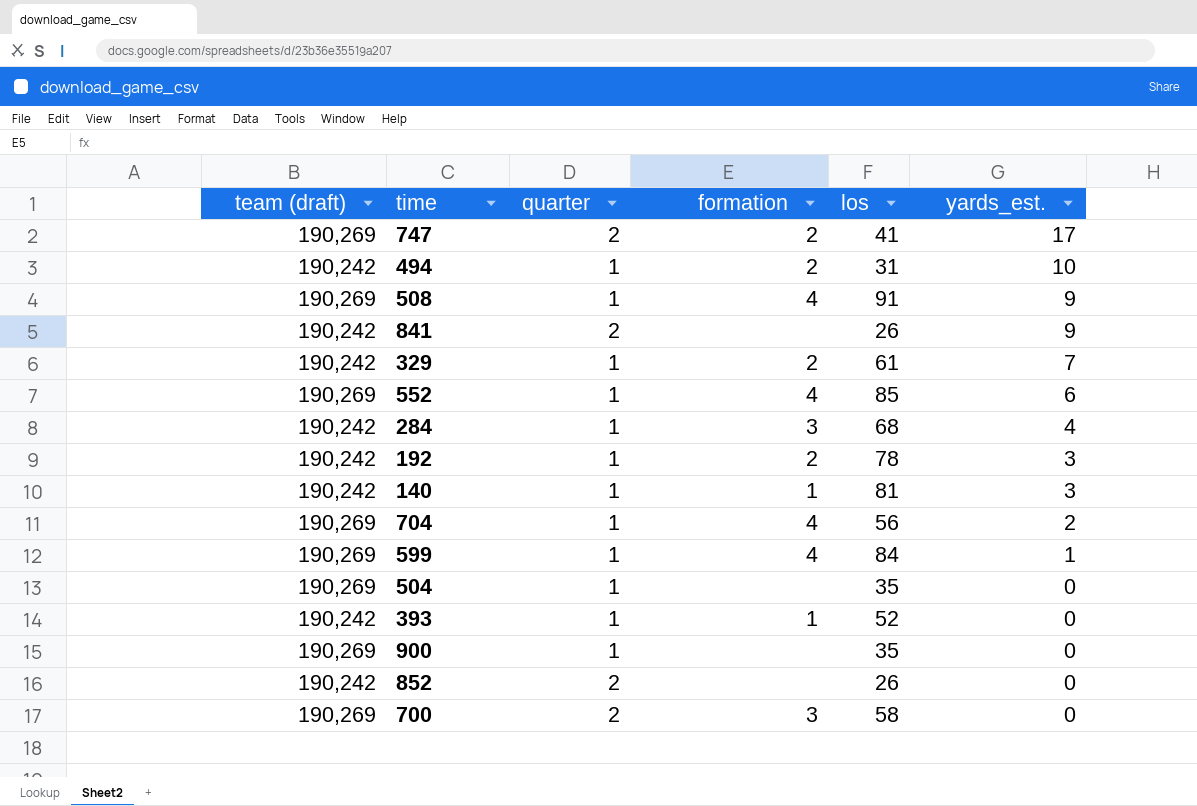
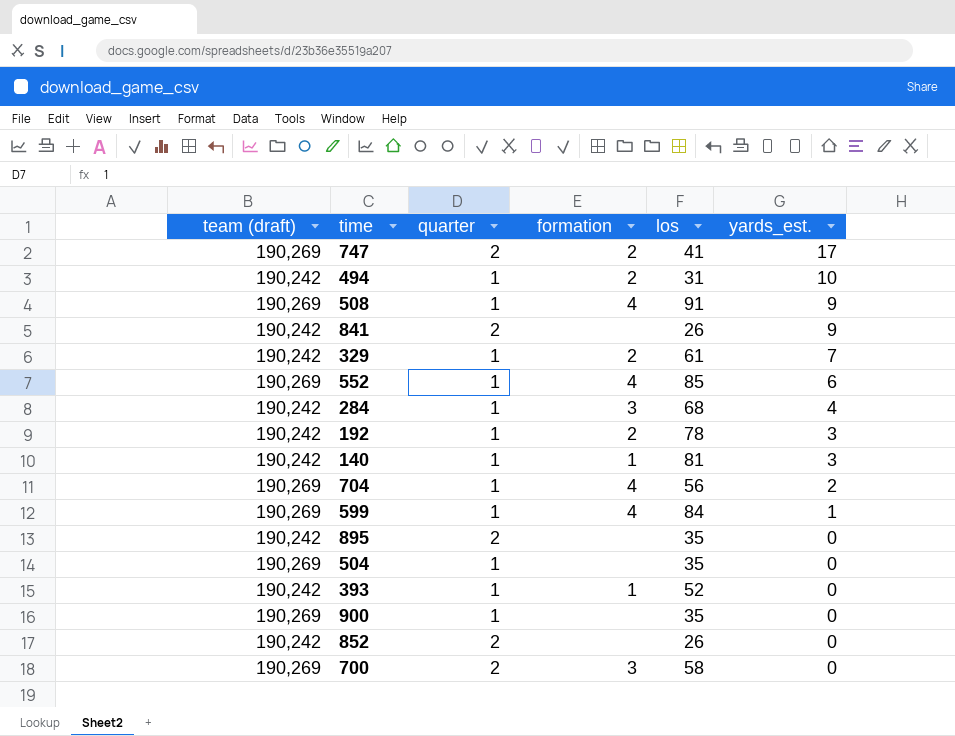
row 895: none -> 190,242 | 2 | none | 35 | 0

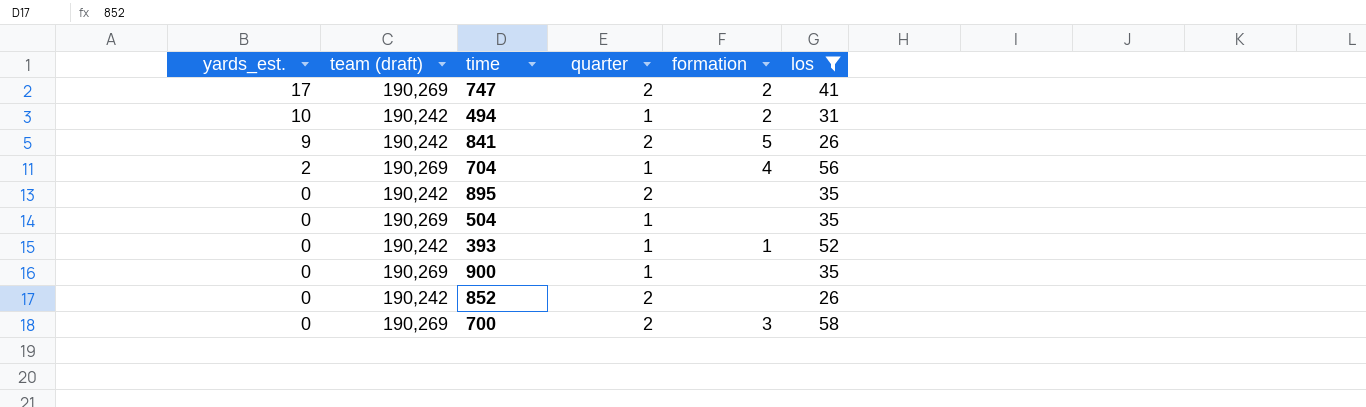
filter: none -> los <= 58
column yards_est. | position: 6 -> 1
841 | formation: none -> 5

